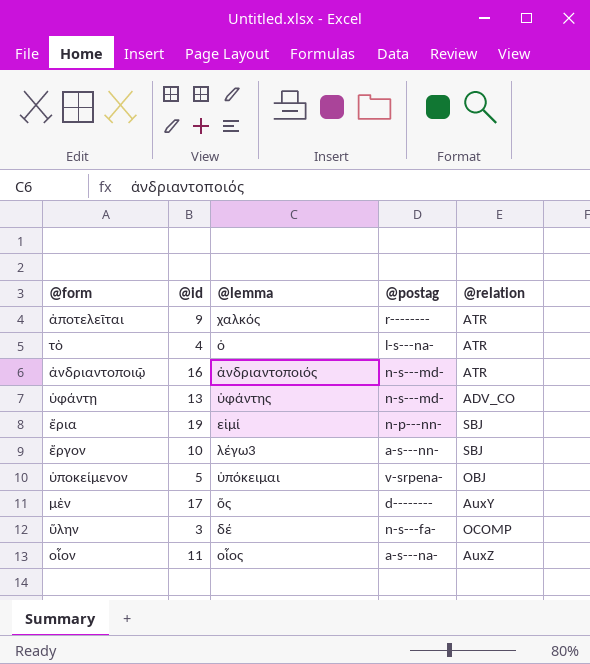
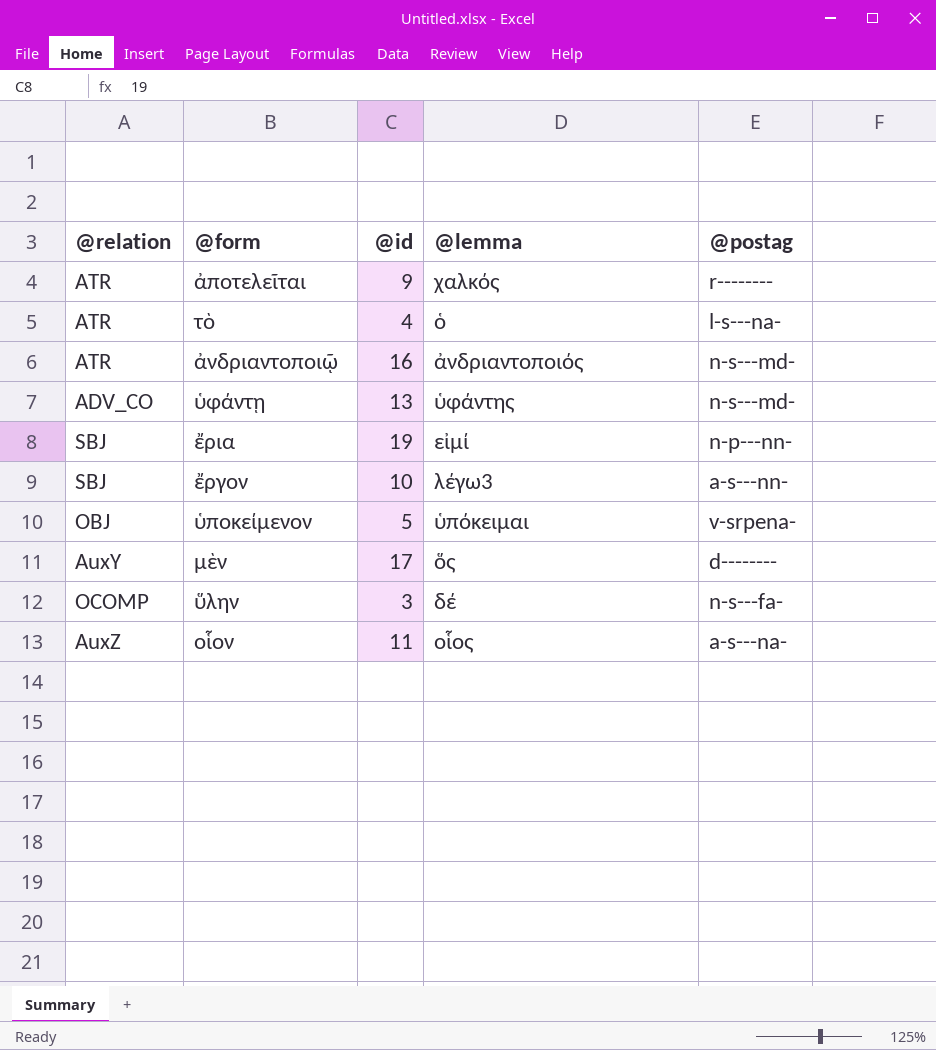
column @relation | position: 5 -> 1

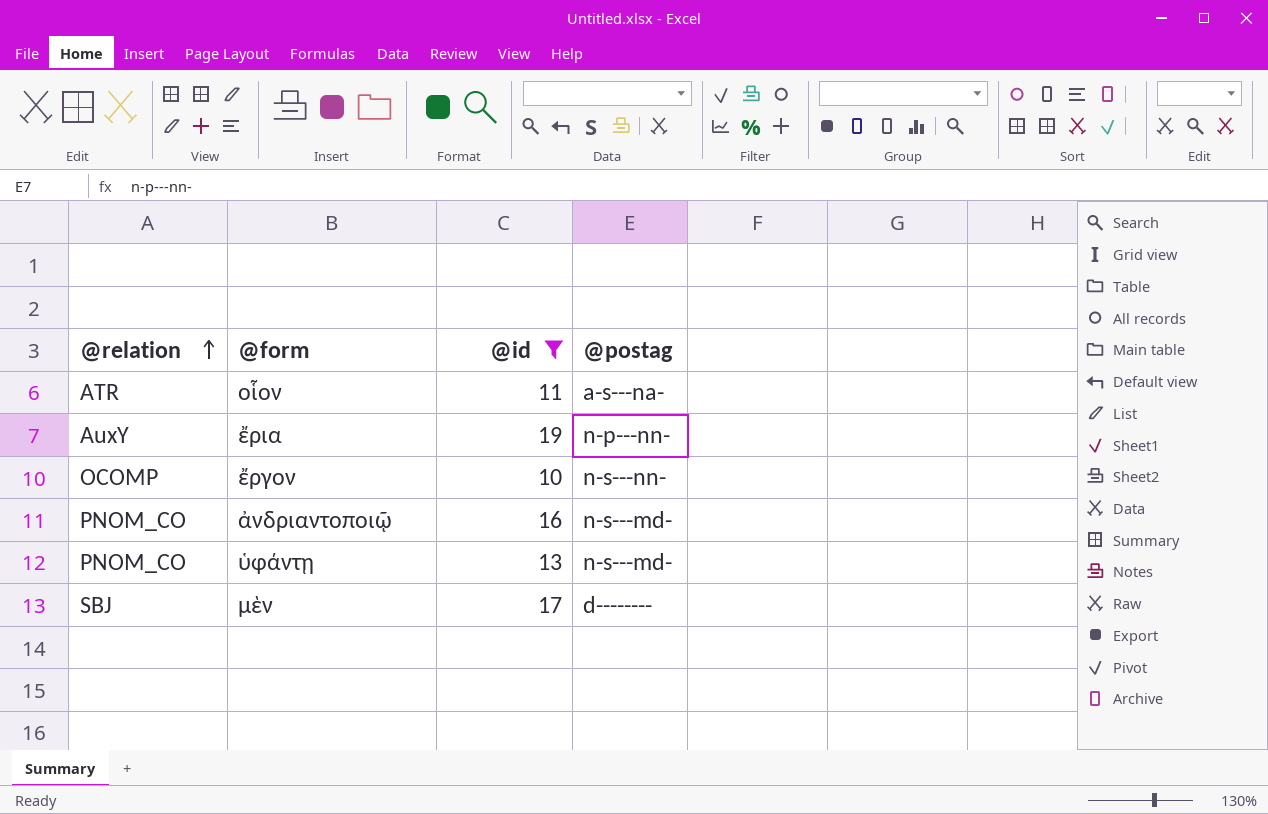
filter: none -> @id >= 10
row order: none -> @relation ascending
column @lemma | position: 4 -> none
οἷον | @relation: AuxZ -> ATR
ἔρια | @relation: SBJ -> AuxY
ἔργον | @relation: SBJ -> OCOMP
ἔργον | @postag: a-s---nn- -> n-s---nn-
ἀνδριαντοποιῷ | @relation: ATR -> PNOM_CO
ὑφάντῃ | @relation: ADV_CO -> PNOM_CO
μὲν | @relation: AuxY -> SBJ

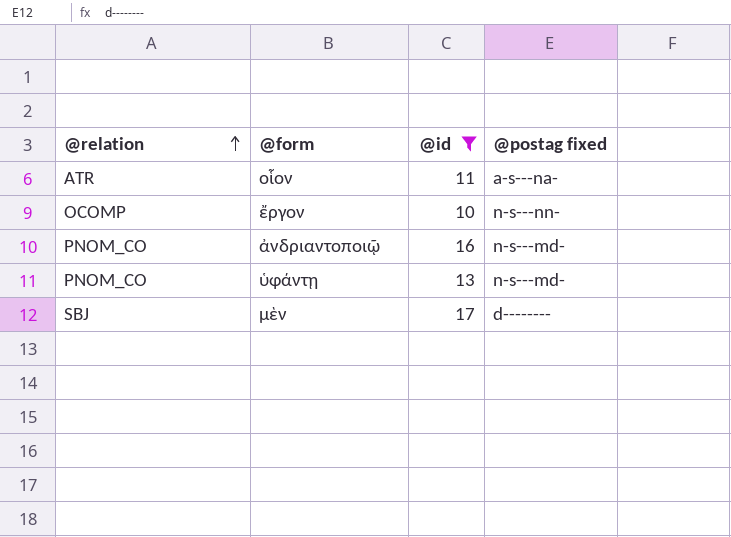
column name: @postag -> @postag fixed
row ἔρια: AuxY | 19 | n-p---nn- -> none

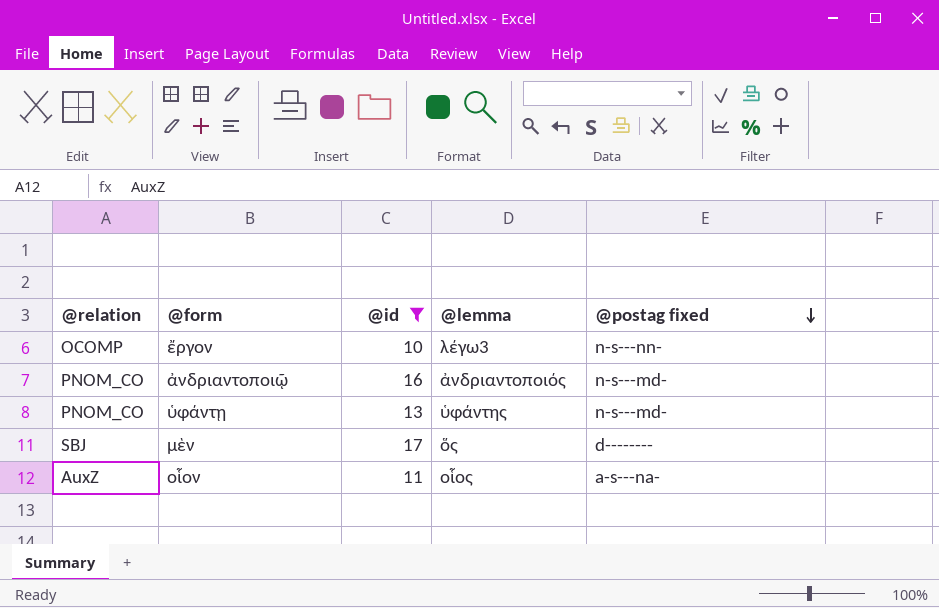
row order: @relation ascending -> @postag fixed descending
column @lemma | position: none -> 4
οἷον | @relation: ATR -> AuxZ

